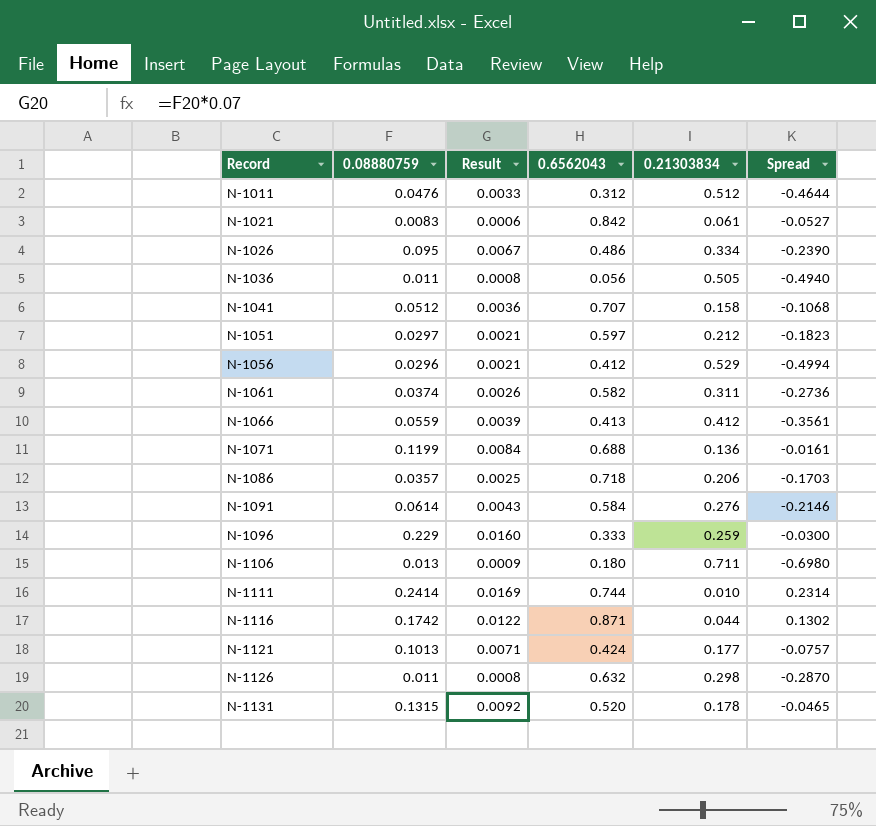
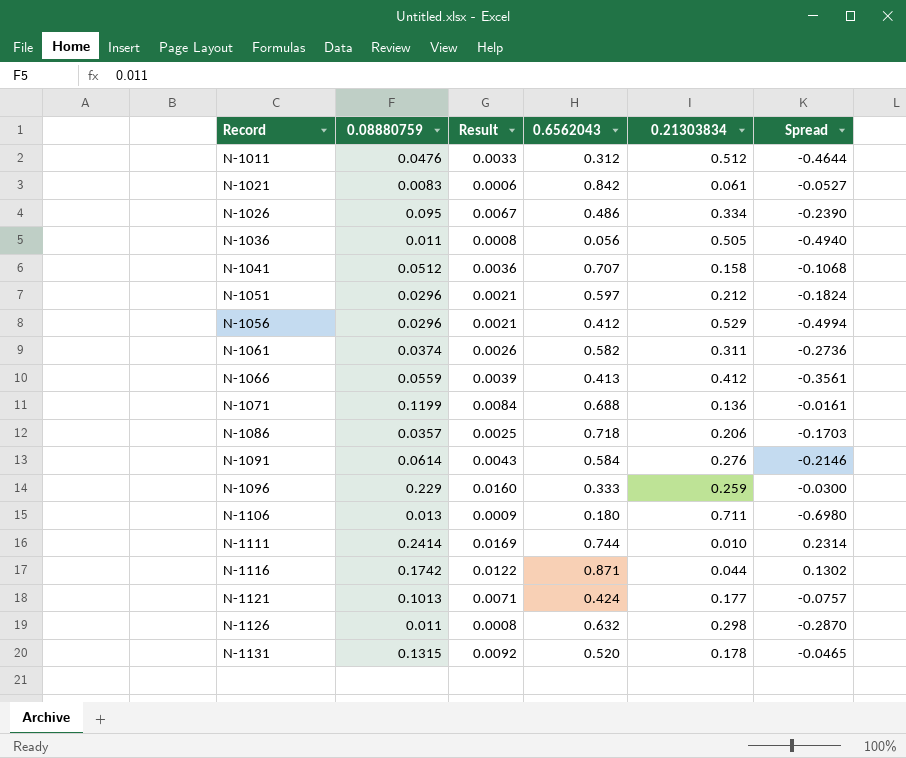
N-1051 | 0.08880759: 0.0297 -> 0.0296
N-1051 | Spread: -0.1823 -> -0.1824

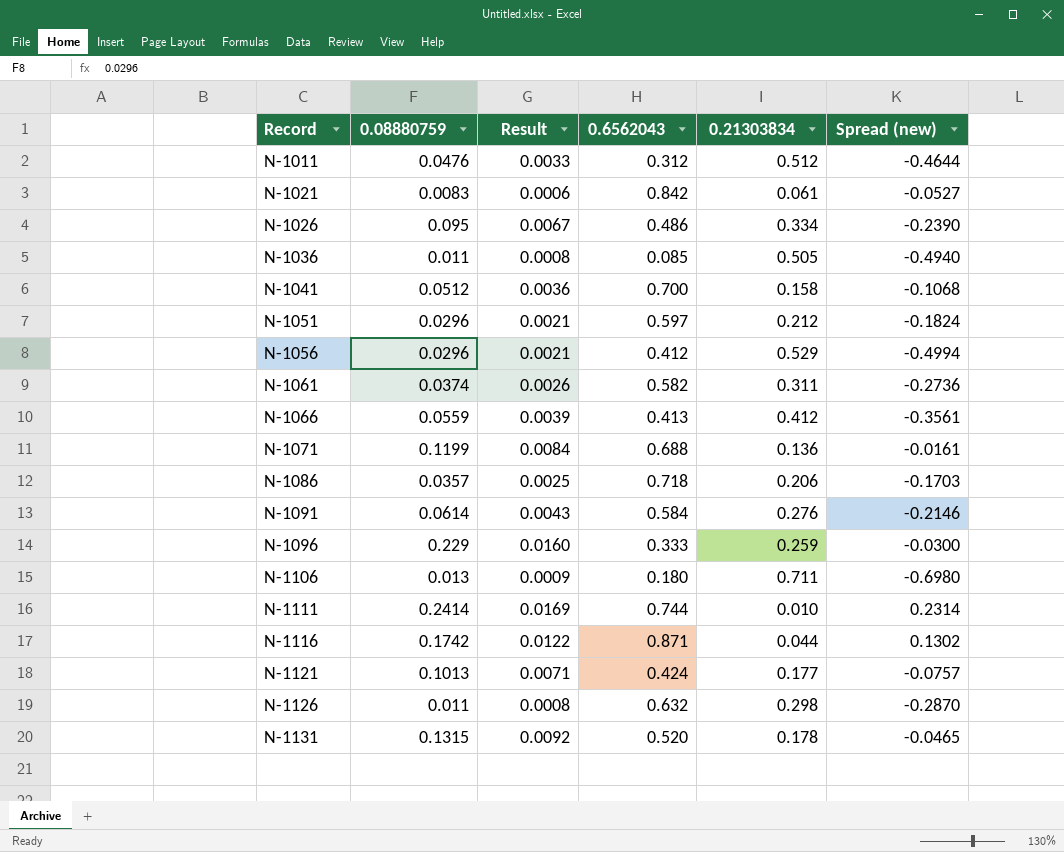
column name: Spread -> Spread (new)
N-1036 | 0.6562043: 0.056 -> 0.085
N-1041 | 0.6562043: 0.707 -> 0.700

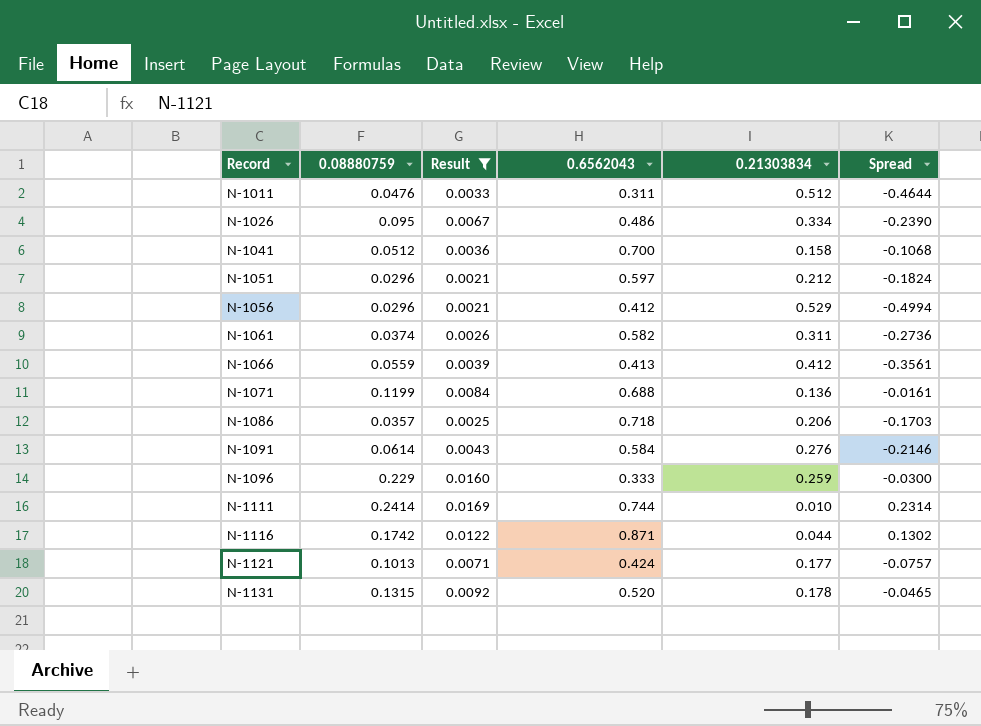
filter: none -> Result >= 0.0021
column name: Spread (new) -> Spread
N-1011 | 0.6562043: 0.312 -> 0.311

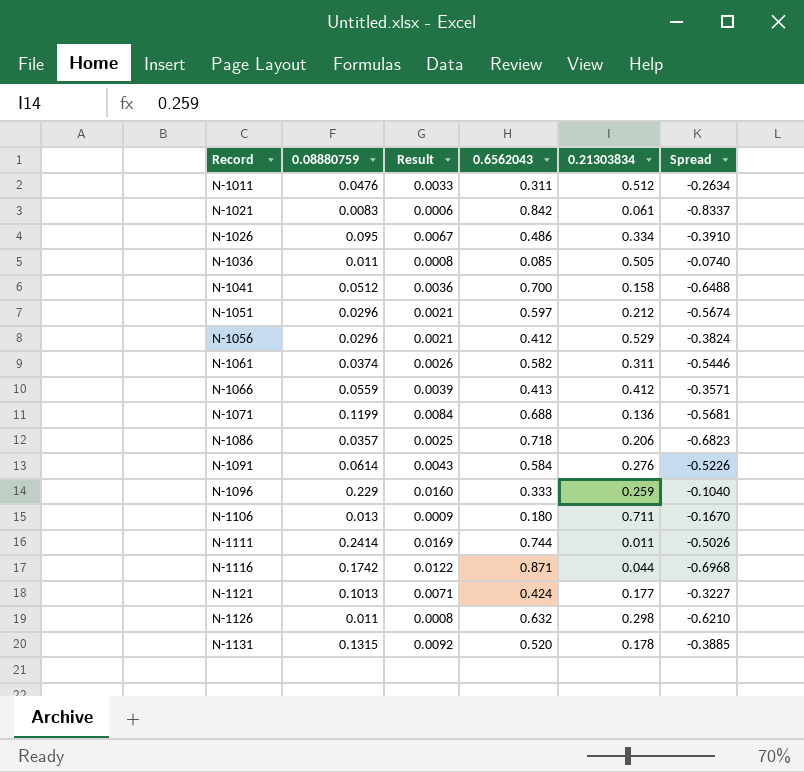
filter: Result >= 0.0021 -> none
column Spread | formula: [0.08880759] - [0.21303834] -> [0.08880759] - [0.6562043]
N-1111 | 0.21303834: 0.010 -> 0.011

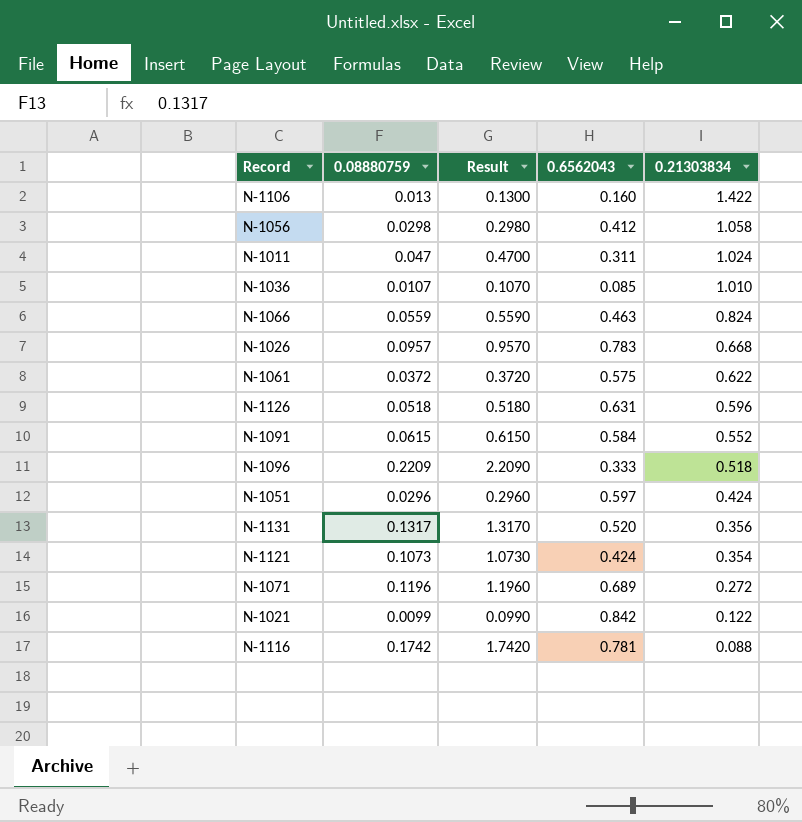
row order: Record ascending -> 0.21303834 descending
column Spread | formula: [0.08880759] - [0.6562043] -> none
column Result | formula: [0.08880759] * 0.07 -> [0.08880759] * 10
row N-1041: 0.0512 | 0.0036 | 0.700 | 0.158 | -0.6488 -> none
row N-1086: 0.0357 | 0.0025 | 0.718 | 0.206 | -0.6823 -> none
row N-1111: 0.2414 | 0.0169 | 0.744 | 0.011 | -0.5026 -> none
N-1106 | 0.6562043: 0.180 -> 0.160
N-1106 | 0.21303834: 0.711 -> 1.422
N-1056 | 0.08880759: 0.0296 -> 0.0298
N-1056 | 0.21303834: 0.529 -> 1.058
N-1011 | 0.08880759: 0.0476 -> 0.047
N-1011 | 0.21303834: 0.512 -> 1.024
N-1036 | 0.08880759: 0.011 -> 0.0107
N-1036 | 0.21303834: 0.505 -> 1.010
N-1066 | 0.6562043: 0.413 -> 0.463
N-1066 | 0.21303834: 0.412 -> 0.824
N-1026 | 0.08880759: 0.095 -> 0.0957
N-1026 | 0.6562043: 0.486 -> 0.783
N-1026 | 0.21303834: 0.334 -> 0.668
N-1061 | 0.08880759: 0.0374 -> 0.0372
N-1061 | 0.6562043: 0.582 -> 0.575
N-1061 | 0.21303834: 0.311 -> 0.622
N-1126 | 0.08880759: 0.011 -> 0.0518
N-1126 | 0.6562043: 0.632 -> 0.631
N-1126 | 0.21303834: 0.298 -> 0.596
N-1091 | 0.08880759: 0.0614 -> 0.0615
N-1091 | 0.21303834: 0.276 -> 0.552
N-1096 | 0.08880759: 0.229 -> 0.2209
N-1096 | 0.21303834: 0.259 -> 0.518
N-1051 | 0.21303834: 0.212 -> 0.424
N-1131 | 0.08880759: 0.1315 -> 0.1317
N-1131 | 0.21303834: 0.178 -> 0.356
N-1121 | 0.08880759: 0.1013 -> 0.1073
N-1121 | 0.21303834: 0.177 -> 0.354
N-1071 | 0.08880759: 0.1199 -> 0.1196
N-1071 | 0.6562043: 0.688 -> 0.689
N-1071 | 0.21303834: 0.136 -> 0.272
N-1021 | 0.08880759: 0.0083 -> 0.0099
N-1021 | 0.21303834: 0.061 -> 0.122
N-1116 | 0.6562043: 0.871 -> 0.781
N-1116 | 0.21303834: 0.044 -> 0.088

